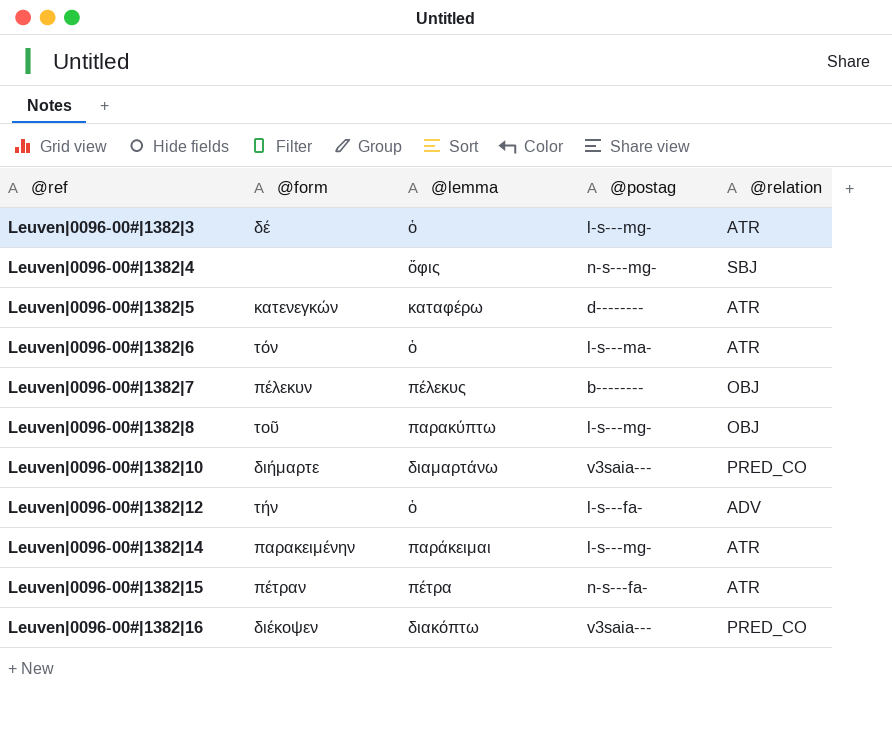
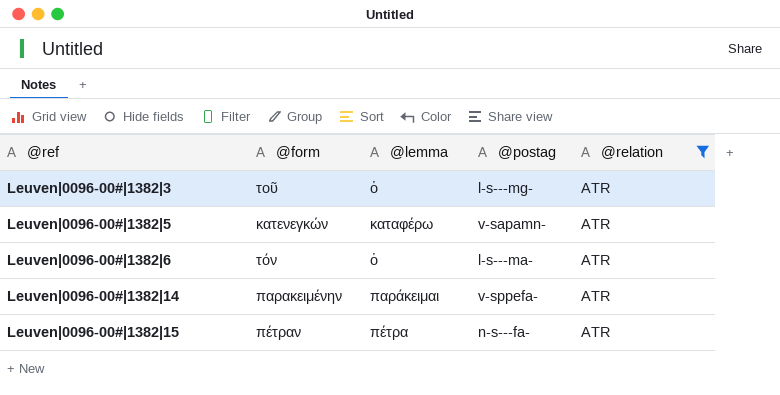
filter: none -> @relation = ATR
Leuven|0096-00#|1382|3 | @form: δέ -> τοῦ
Leuven|0096-00#|1382|5 | @postag: d-------- -> v-sapamn-
Leuven|0096-00#|1382|14 | @postag: l-s---mg- -> v-sppefa-

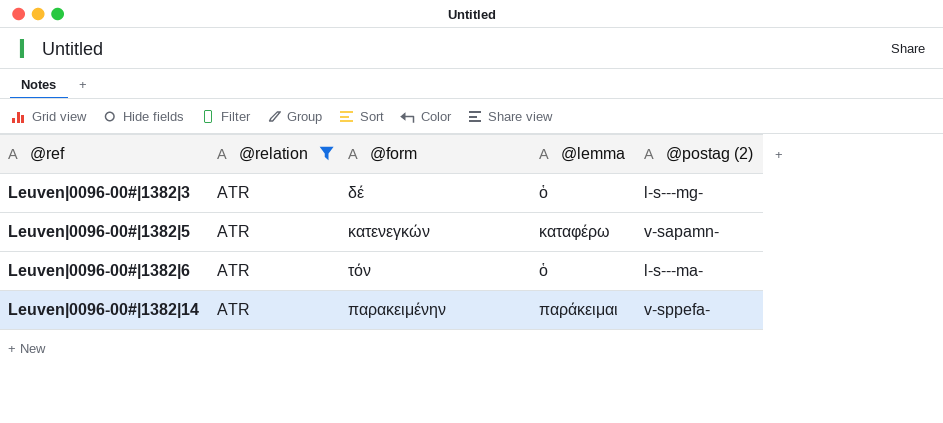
column @relation | position: 5 -> 2
column name: @postag -> @postag (2)
row Leuven|0096-00#|1382|15: πέτραν | πέτρα | n-s---fa- | ATR -> none
Leuven|0096-00#|1382|3 | @form: τοῦ -> δέ

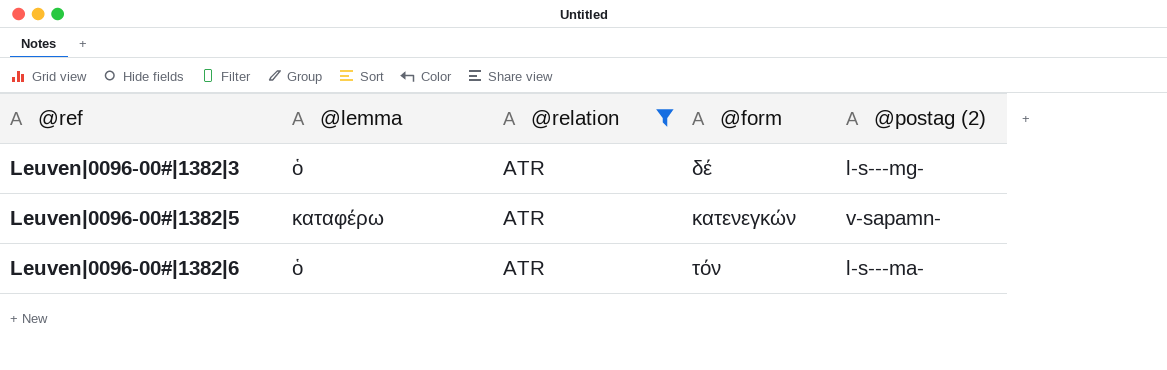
column @lemma | position: 4 -> 2
row Leuven|0096-00#|1382|14: ATR | παρακειμένην | παράκειμαι | v-sppefa- -> none

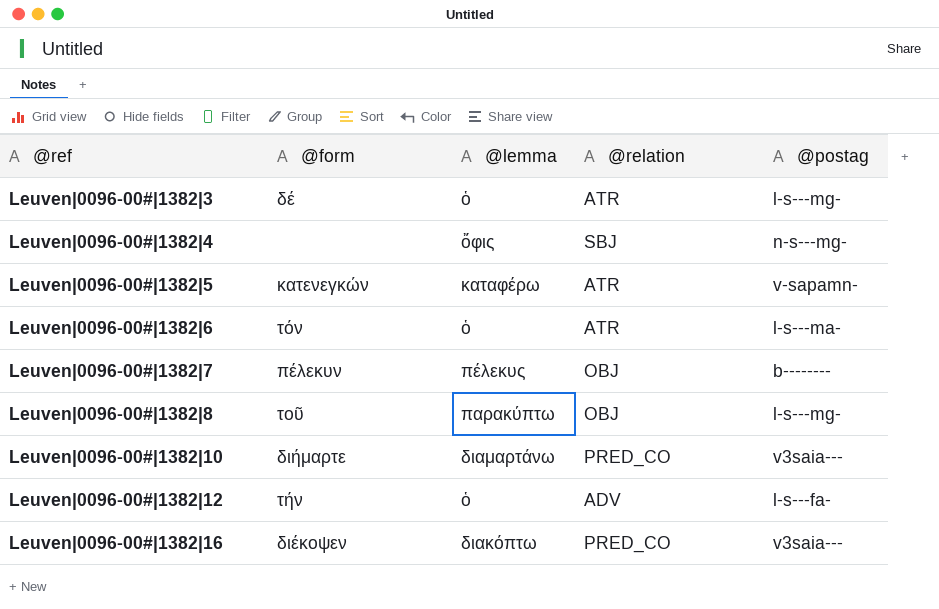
filter: @relation = ATR -> none
column @form | position: 4 -> 2
column name: @postag (2) -> @postag

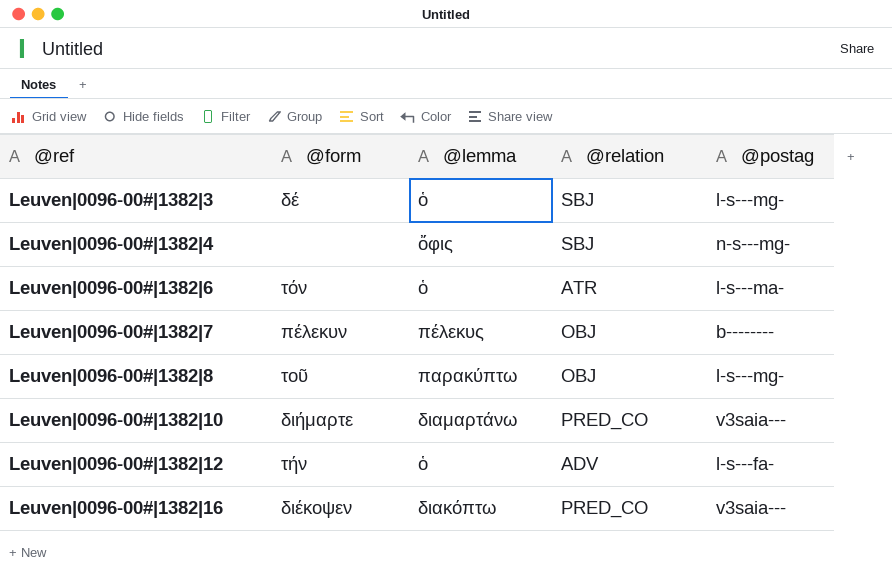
row Leuven|0096-00#|1382|5: κατενεγκών | καταφέρω | ATR | v-sapamn- -> none
Leuven|0096-00#|1382|3 | @relation: ATR -> SBJ

